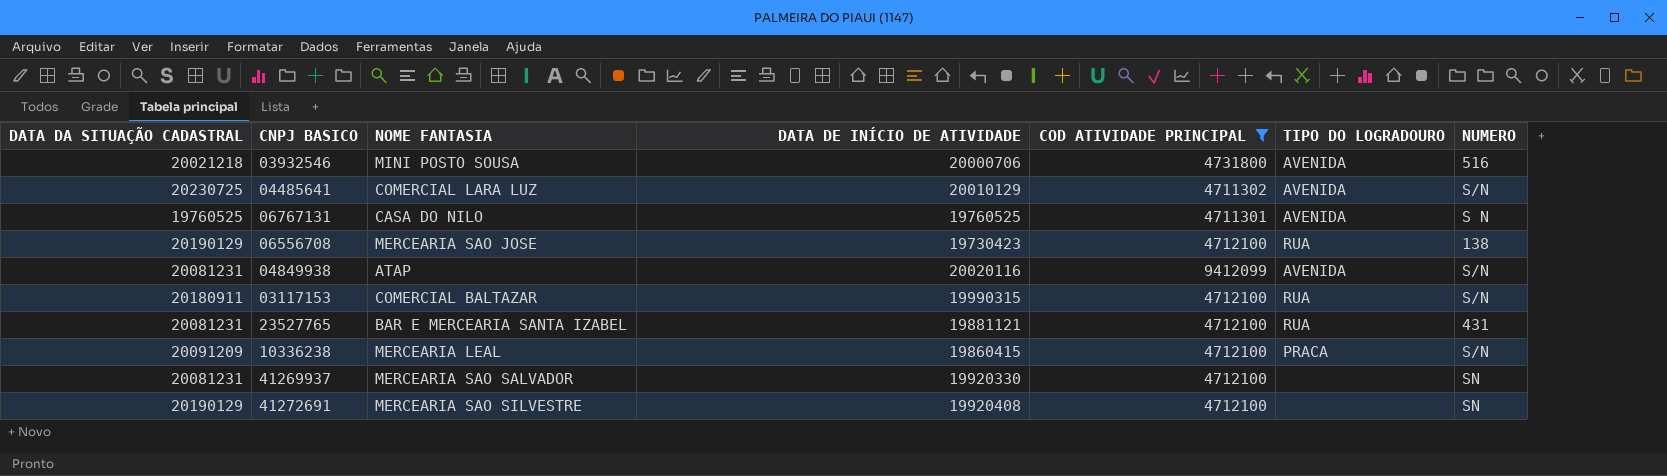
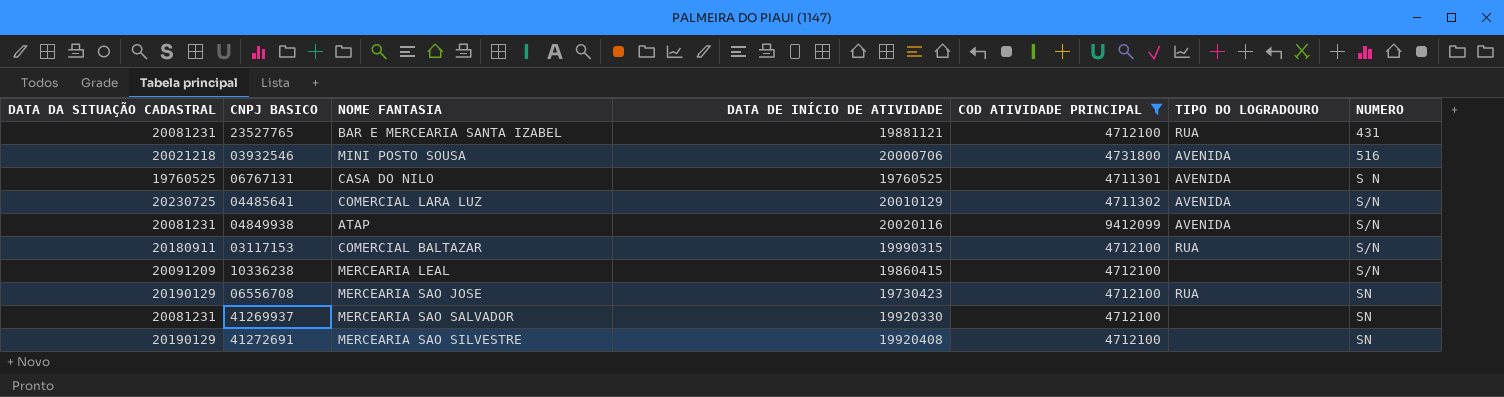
row order: none -> NUMERO ascending
10336238 | TIPO DO LOGRADOURO: PRACA -> none
06556708 | NUMERO: 138 -> SN

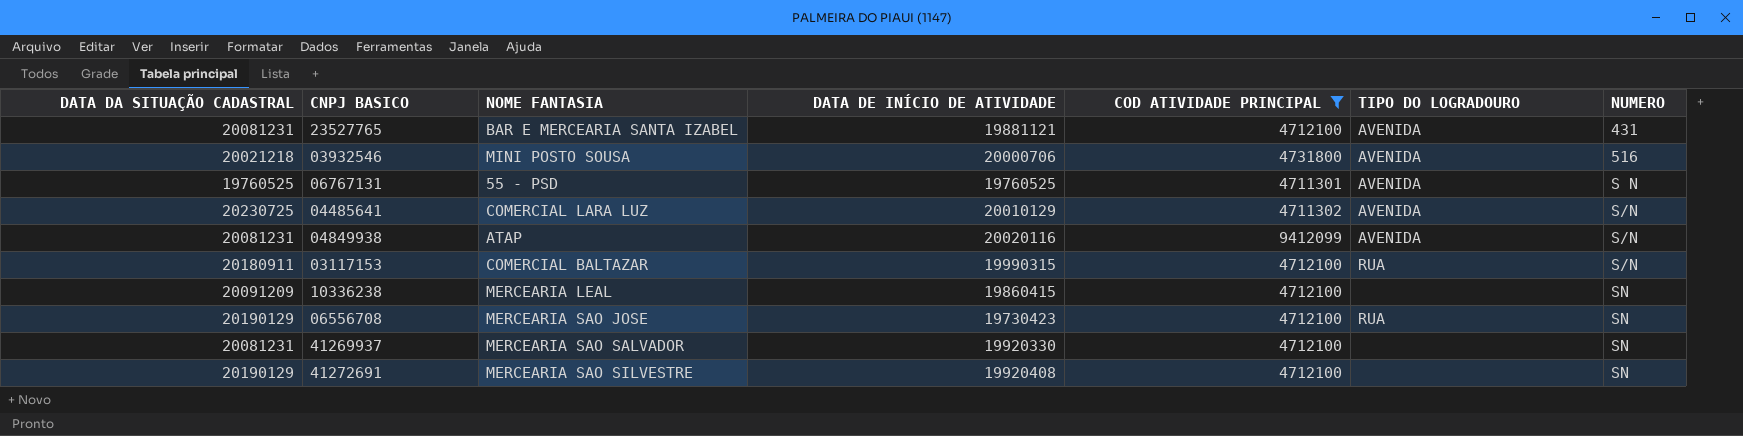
23527765 | TIPO DO LOGRADOURO: RUA -> AVENIDA
06767131 | NOME FANTASIA: CASA DO NILO -> 55 - PSD
10336238 | NUMERO: S/N -> SN

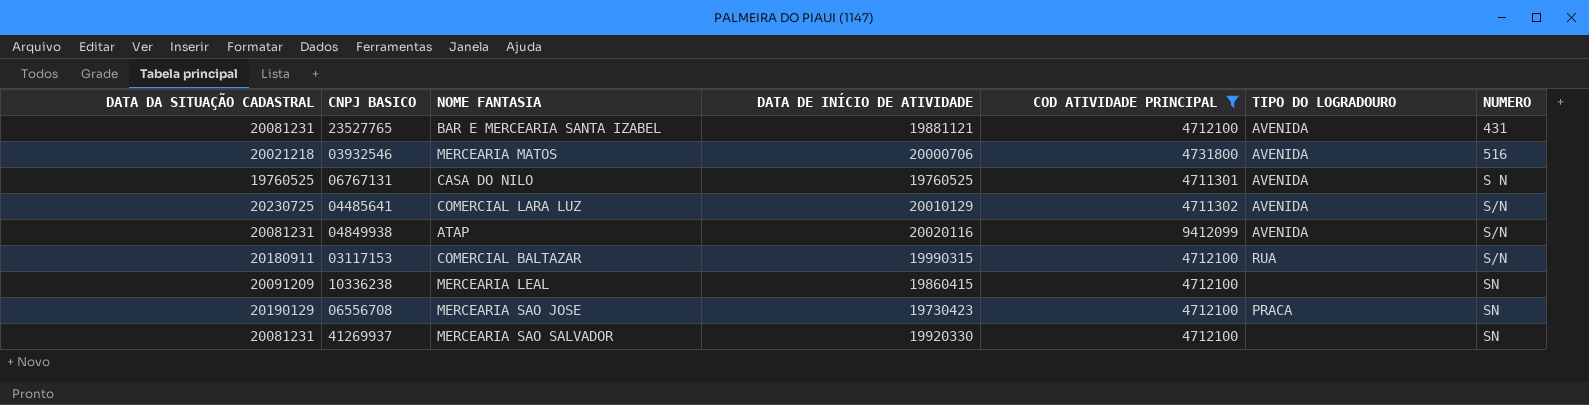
row 41272691: 20190129 | MERCEARIA SAO SILVESTRE | 19920408 | 4712100 | none | SN -> none
03932546 | NOME FANTASIA: MINI POSTO SOUSA -> MERCEARIA MATOS
06767131 | NOME FANTASIA: 55 - PSD -> CASA DO NILO
06556708 | TIPO DO LOGRADOURO: RUA -> PRACA

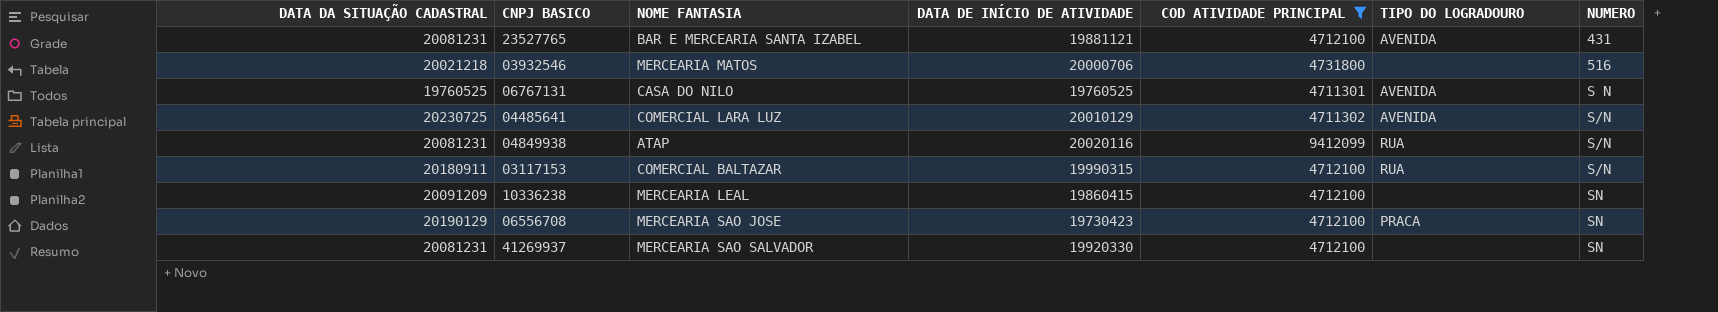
03932546 | TIPO DO LOGRADOURO: AVENIDA -> none
04849938 | TIPO DO LOGRADOURO: AVENIDA -> RUA

